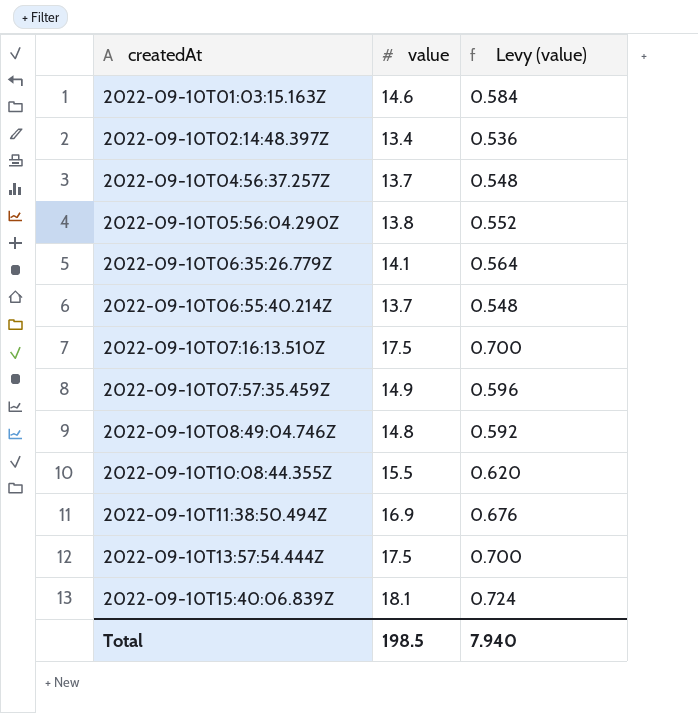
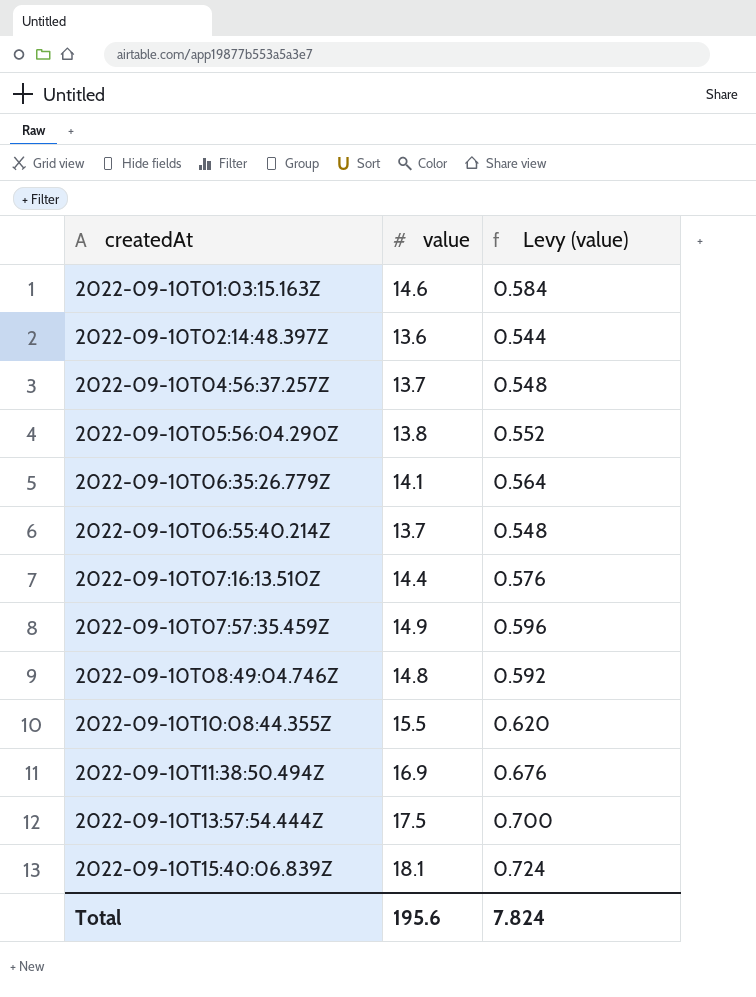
2022-09-10T02:14:48.397Z | value: 13.4 -> 13.6
2022-09-10T02:14:48.397Z | Levy (value): 0.536 -> 0.544
2022-09-10T07:16:13.510Z | value: 17.5 -> 14.4
2022-09-10T07:16:13.510Z | Levy (value): 0.700 -> 0.576
Total | value: 198.5 -> 195.6
Total | Levy (value): 7.940 -> 7.824

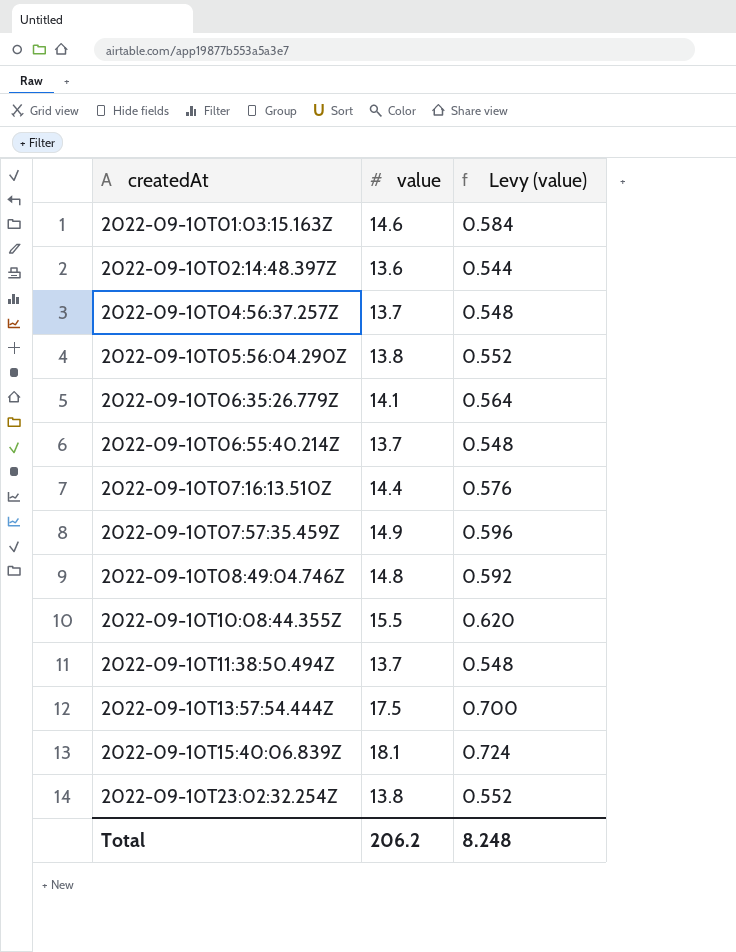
2022-09-10T11:38:50.494Z | value: 16.9 -> 13.7
2022-09-10T11:38:50.494Z | Levy (value): 0.676 -> 0.548
row 2022-09-10T23:02:32.254Z: none -> 13.8 | 0.552
Total | value: 195.6 -> 206.2
Total | Levy (value): 7.824 -> 8.248

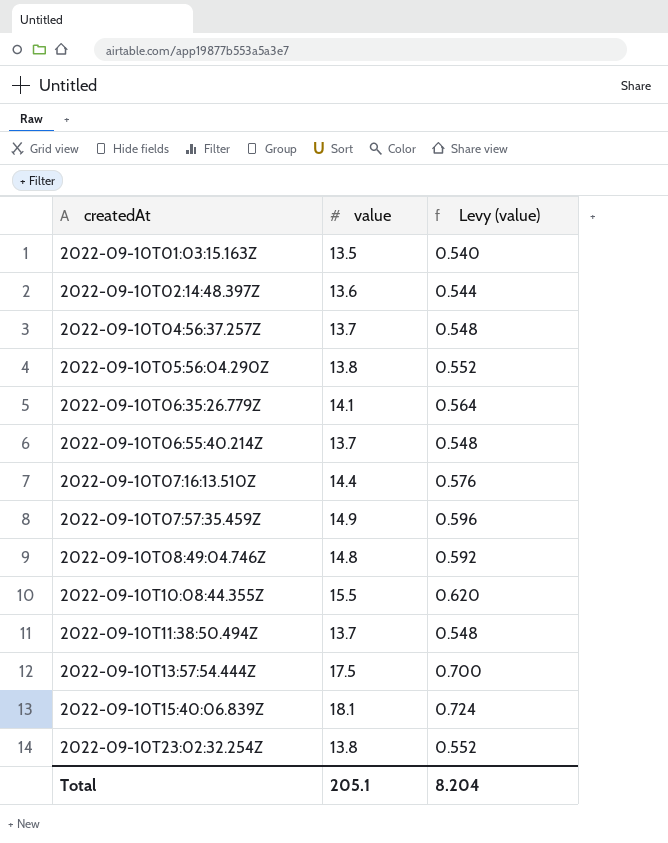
2022-09-10T01:03:15.163Z | value: 14.6 -> 13.5
2022-09-10T01:03:15.163Z | Levy (value): 0.584 -> 0.540
Total | value: 206.2 -> 205.1
Total | Levy (value): 8.248 -> 8.204

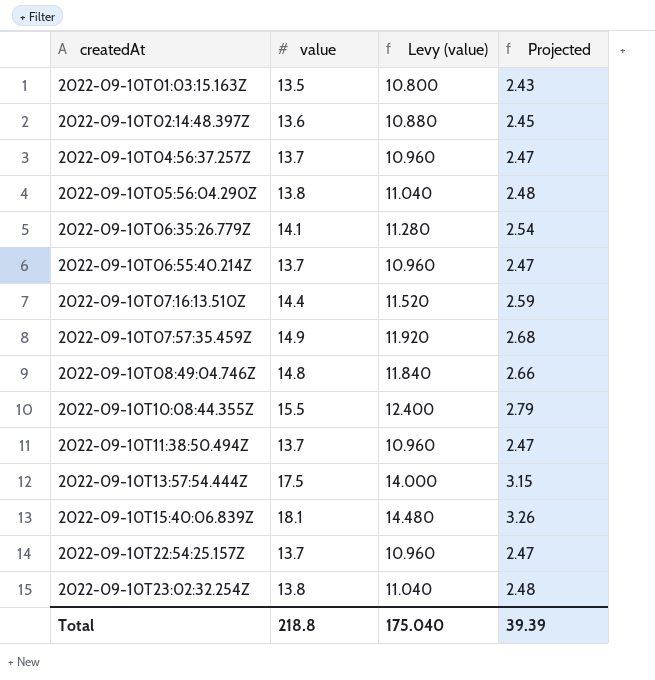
column Levy (value) | formula: [value] * 0.04 -> [value] * 0.8
column Projected | formula: none -> [value] * 0.18
row 2022-09-10T22:54:25.157Z: none -> 13.7 | 10.960 | 2.47
Total | value: 205.1 -> 218.8
Total | Levy (value): 8.204 -> 175.040

